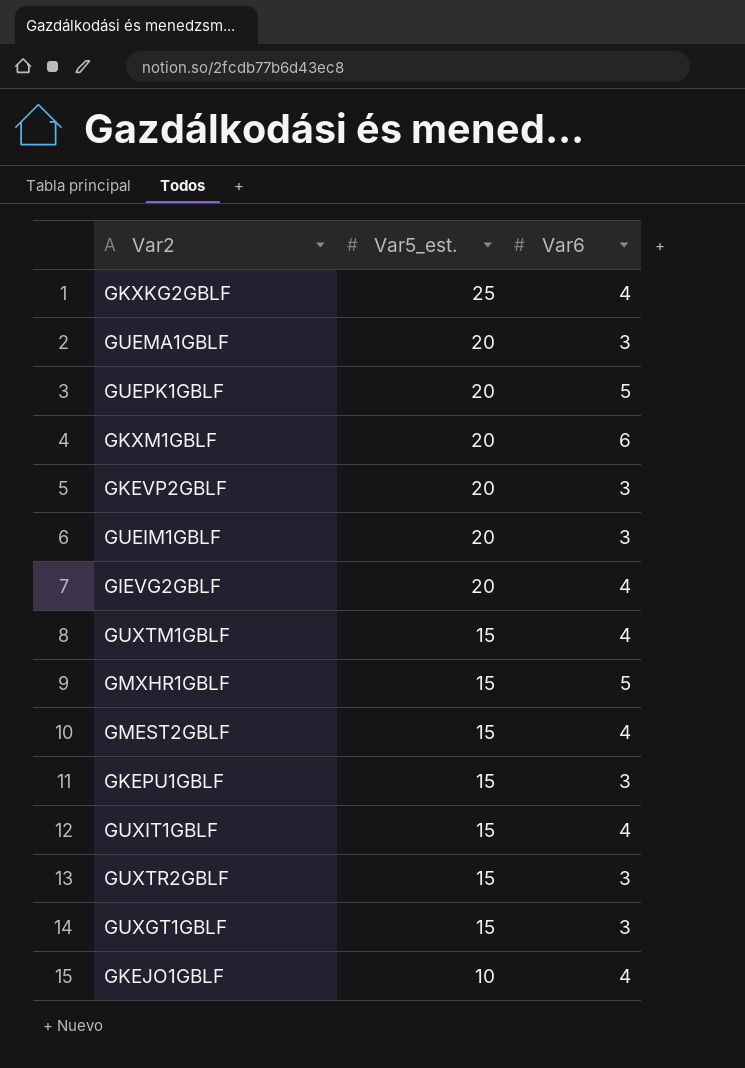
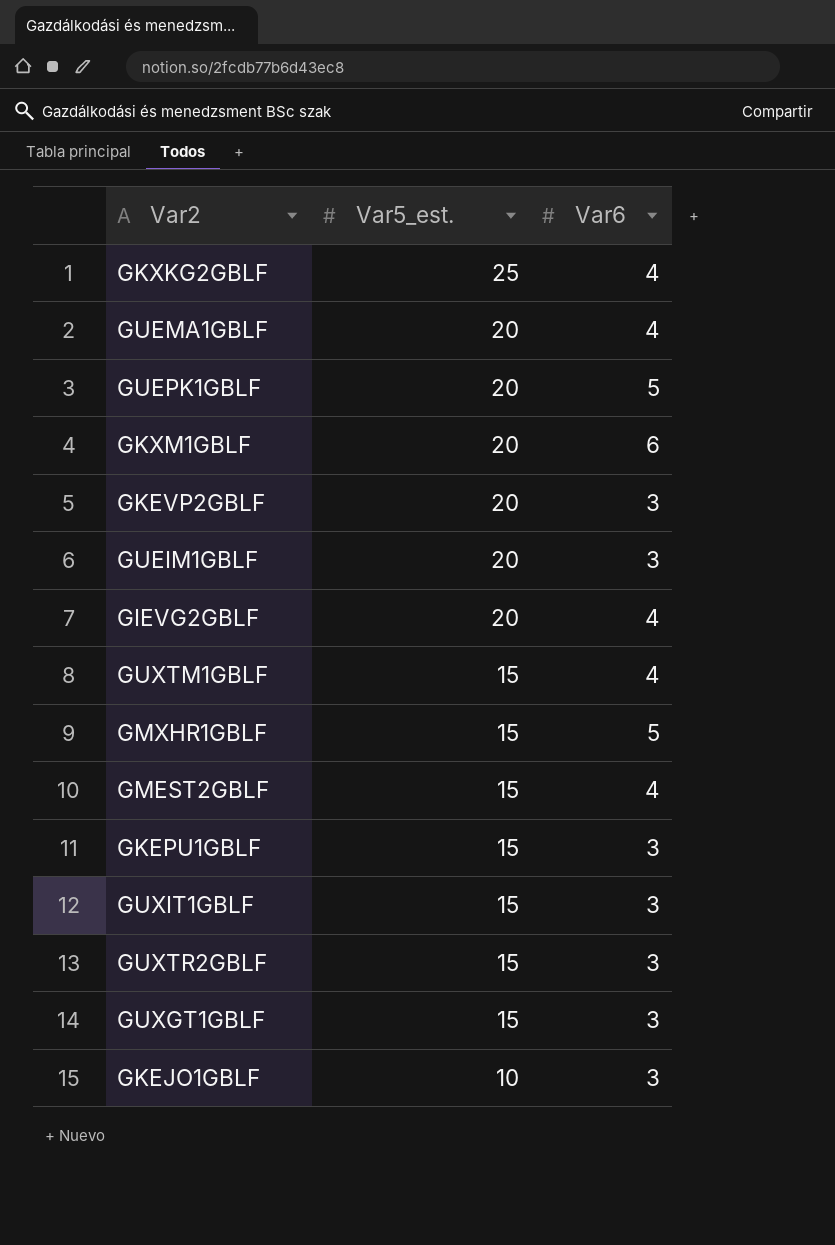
GUEMA1GBLF | Var6: 3 -> 4
GUXIT1GBLF | Var6: 4 -> 3
GKEJO1GBLF | Var6: 4 -> 3

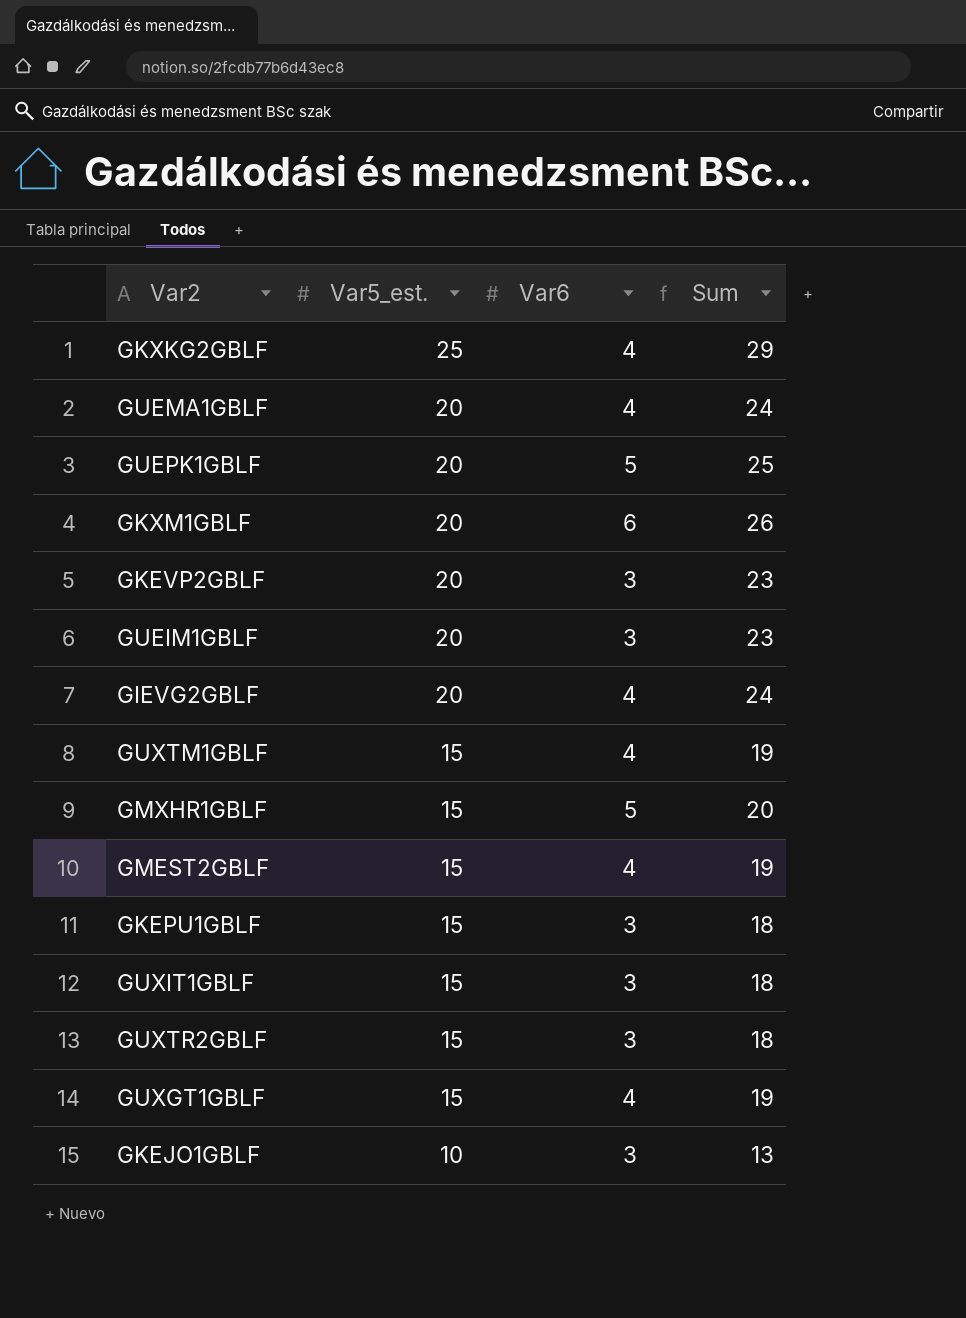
column Sum | formula: none -> [Var5_est.] + [Var6]
GUXGT1GBLF | Var6: 3 -> 4

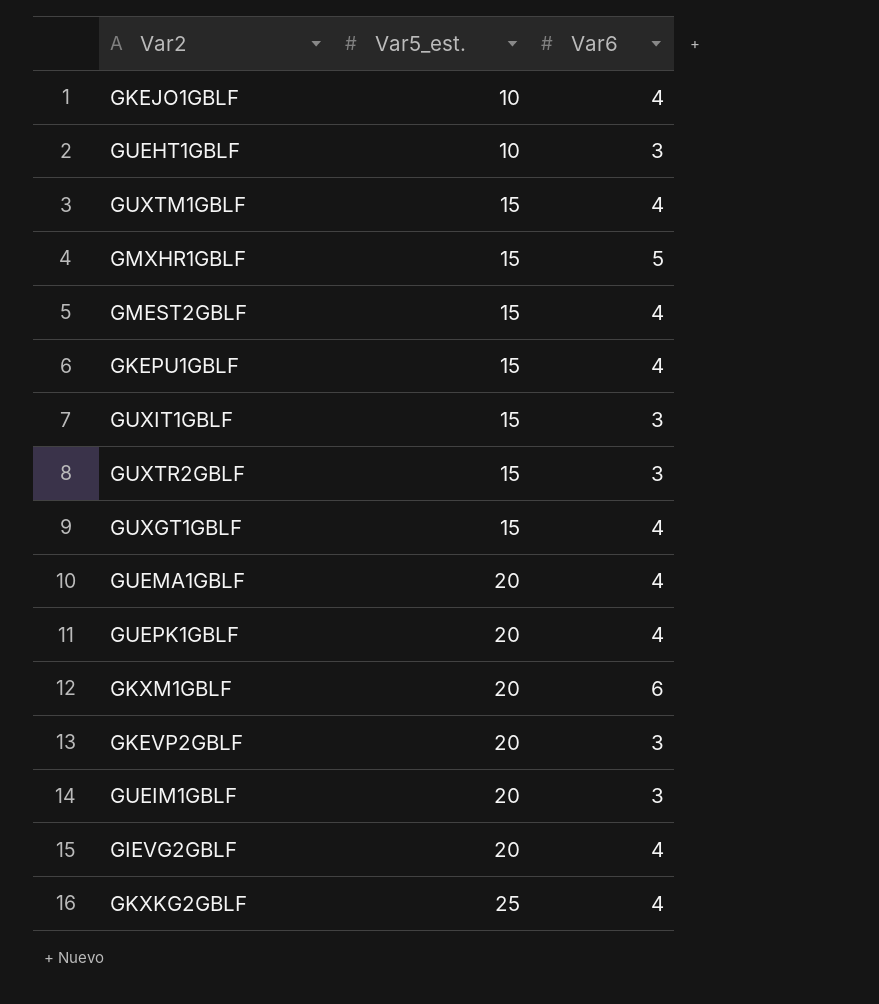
row order: Var5_est. descending -> Var5_est. ascending
column Sum | formula: [Var5_est.] + [Var6] -> none
GKEJO1GBLF | Var6: 3 -> 4
row GUEHT1GBLF: none -> 10 | 3
GKEPU1GBLF | Var6: 3 -> 4
GUEPK1GBLF | Var6: 5 -> 4

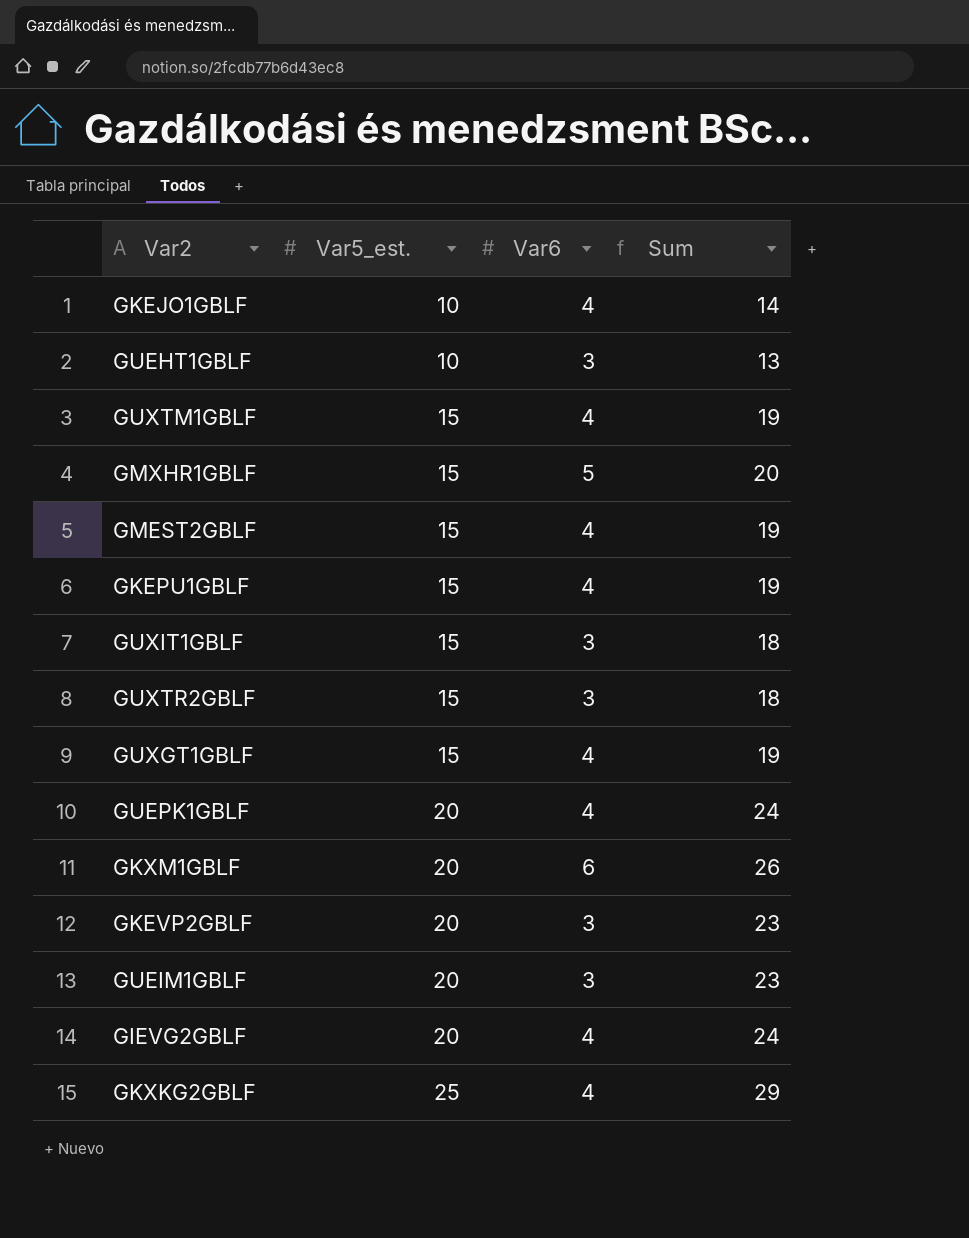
column Sum | formula: none -> [Var5_est.] + [Var6]
row GUEMA1GBLF: 20 | 4 -> none

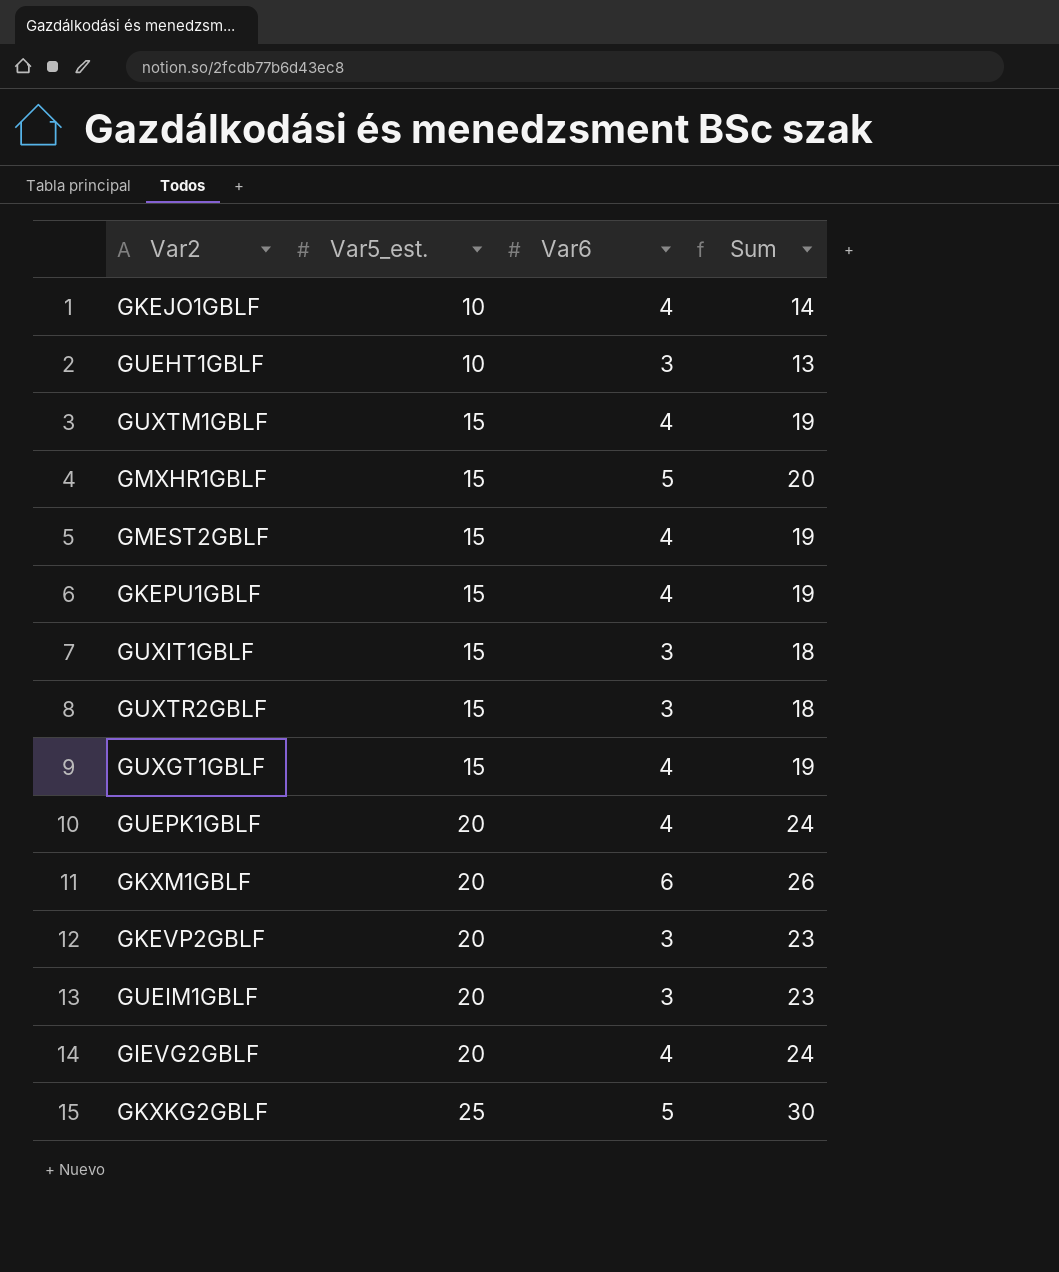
GKXKG2GBLF | Var6: 4 -> 5
GKXKG2GBLF | Sum: 29 -> 30

